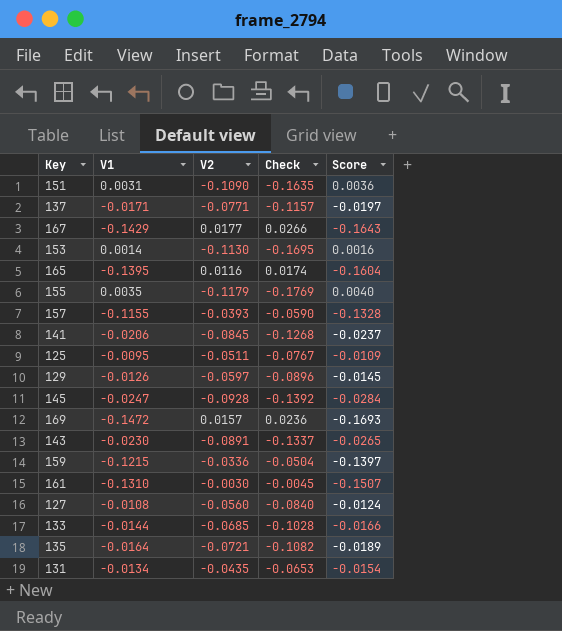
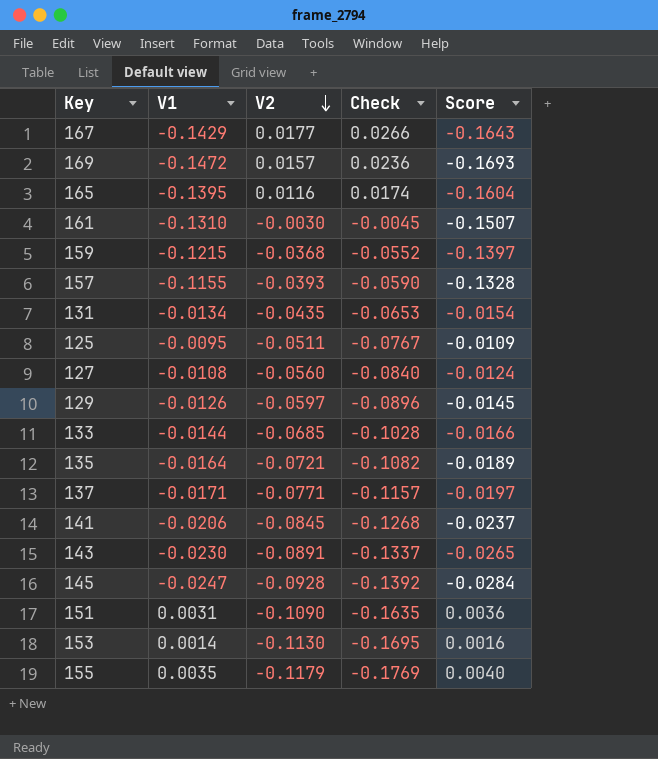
row order: none -> V2 descending
159 | V2: -0.0336 -> -0.0368
159 | Check: -0.0504 -> -0.0552

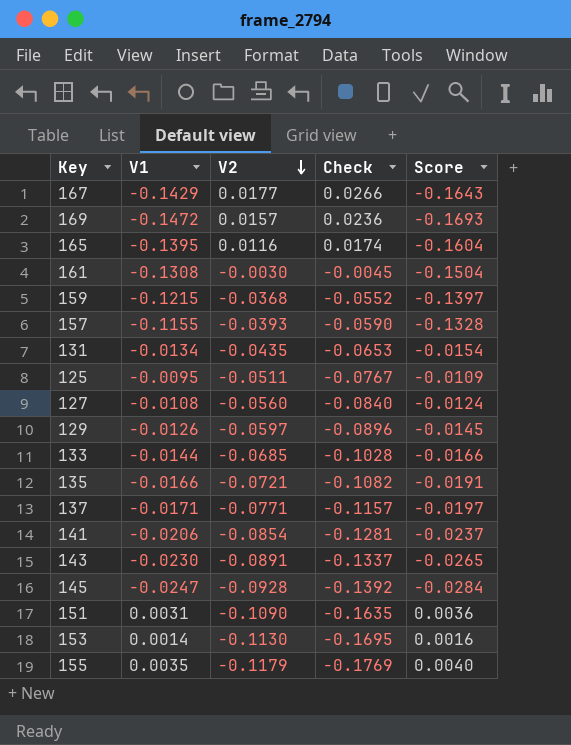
161 | V1: -0.1310 -> -0.1308
161 | Score: -0.1507 -> -0.1504
135 | V1: -0.0164 -> -0.0166
135 | Score: -0.0189 -> -0.0191
141 | V2: -0.0845 -> -0.0854
141 | Check: -0.1268 -> -0.1281

